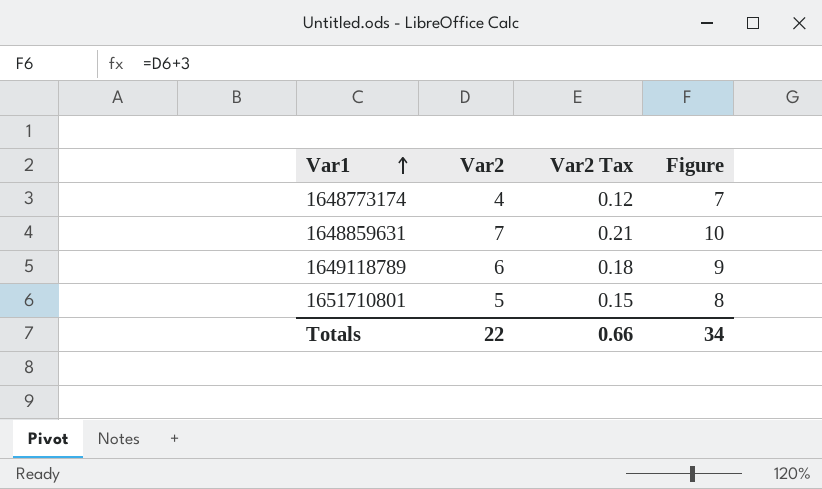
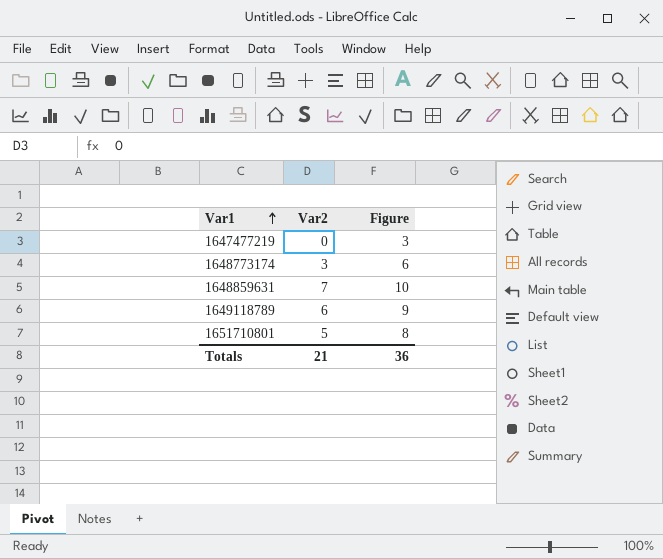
column Var2 Tax | formula: [Var2] * 0.03 -> none
row 1647477219: none -> 0 | 3
1648773174 | Var2: 4 -> 3
1648773174 | Figure: 7 -> 6
Totals | Var2: 22 -> 21
Totals | Figure: 34 -> 36

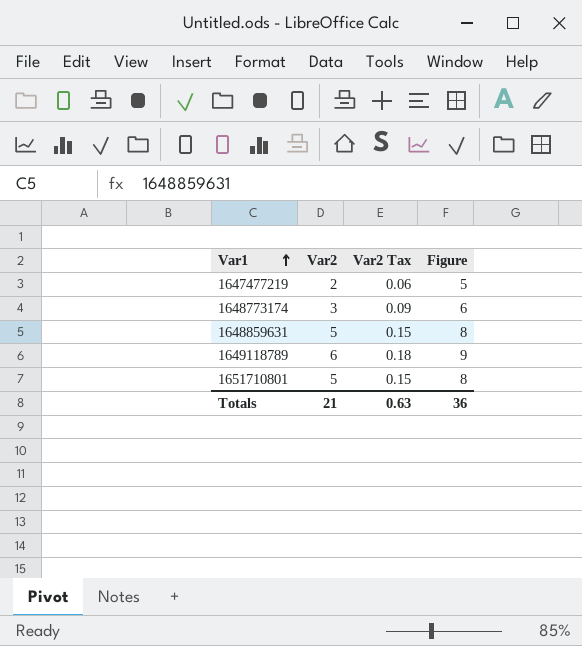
column Var2 Tax | formula: none -> [Var2] * 0.03
1647477219 | Var2: 0 -> 2
1647477219 | Figure: 3 -> 5
1648859631 | Var2: 7 -> 5
1648859631 | Figure: 10 -> 8

